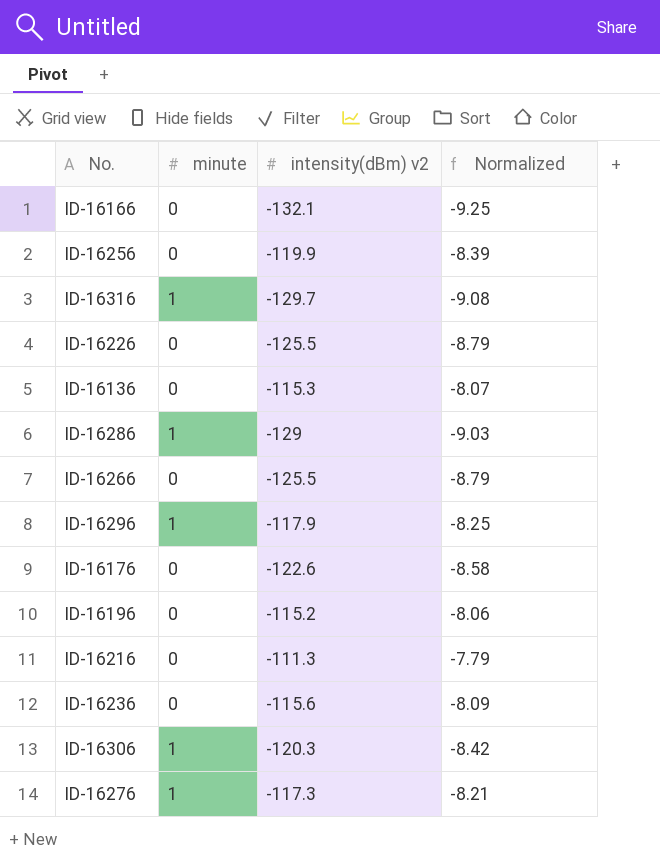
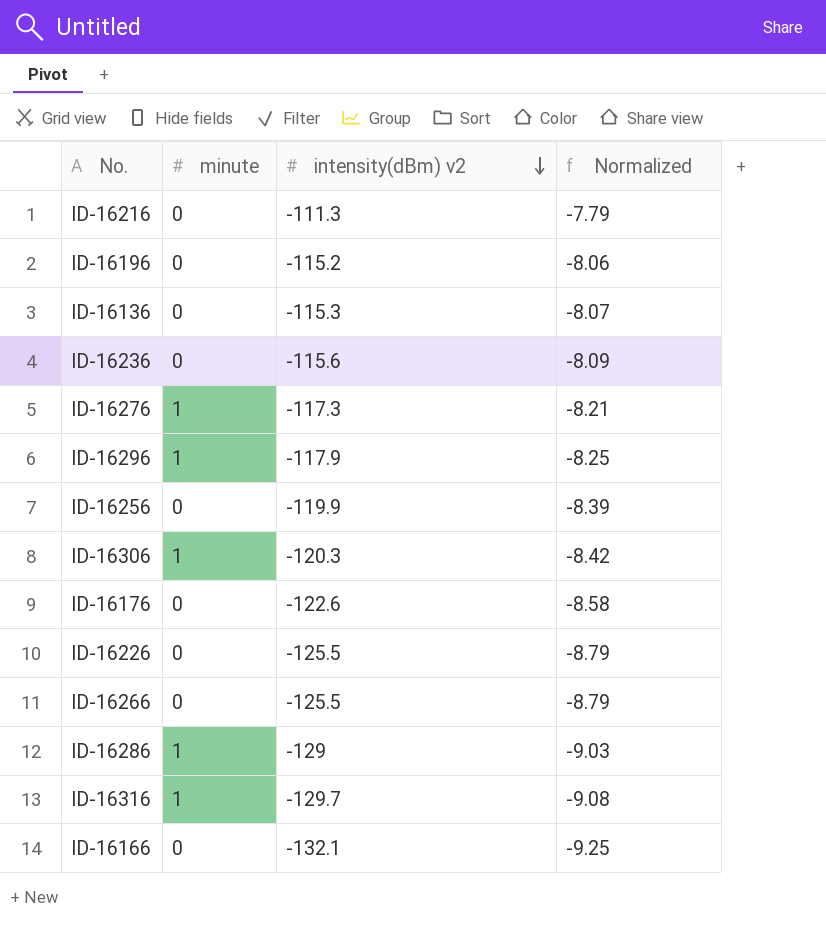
row order: none -> intensity(dBm) v2 descending

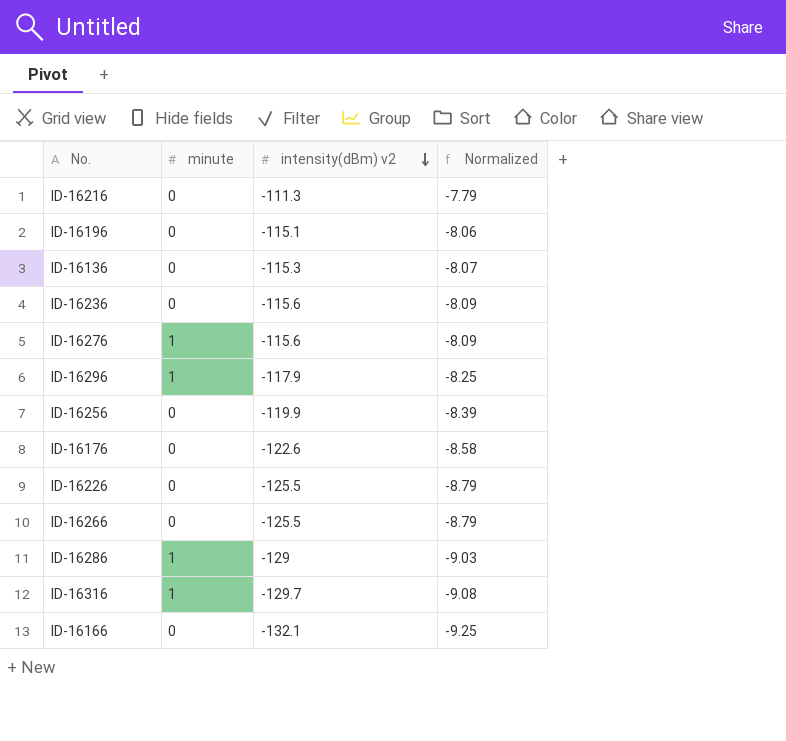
row ID-16306: 1 | -120.3 | -8.42 -> none
ID-16196 | intensity(dBm) v2: -115.2 -> -115.1
ID-16276 | intensity(dBm) v2: -117.3 -> -115.6
ID-16276 | Normalized: -8.21 -> -8.09

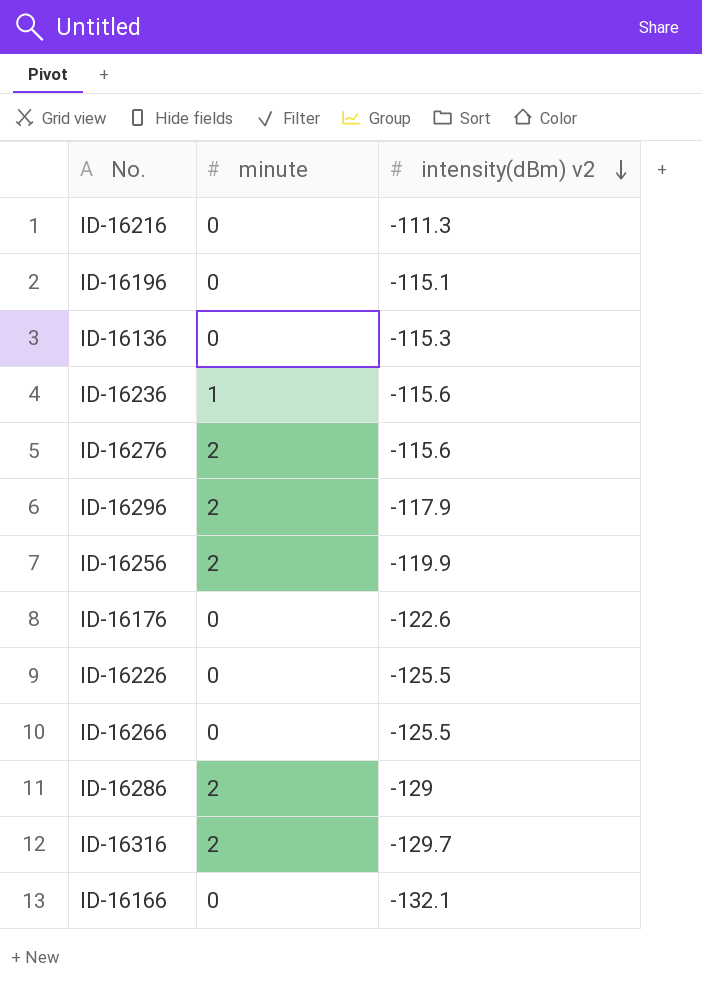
column Normalized | formula: [intensity(dBm) v2] * 0.07 -> none
ID-16236 | minute: 0 -> 1
ID-16276 | minute: 1 -> 2
ID-16296 | minute: 1 -> 2
ID-16256 | minute: 0 -> 2
ID-16286 | minute: 1 -> 2
ID-16316 | minute: 1 -> 2

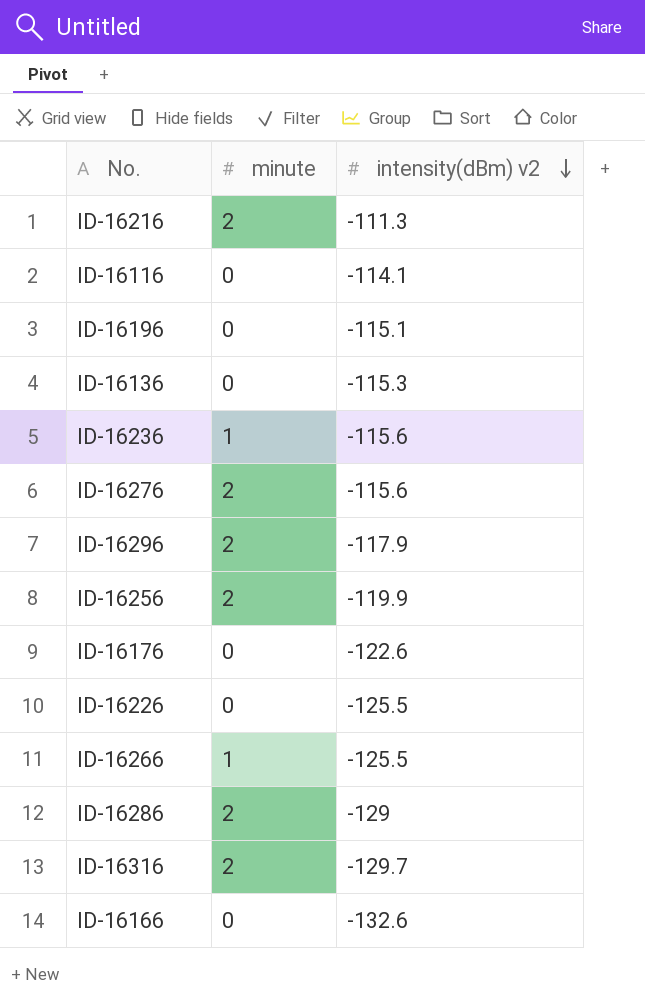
ID-16216 | minute: 0 -> 2
row ID-16116: none -> 0 | -114.1
ID-16266 | minute: 0 -> 1
ID-16166 | intensity(dBm) v2: -132.1 -> -132.6

